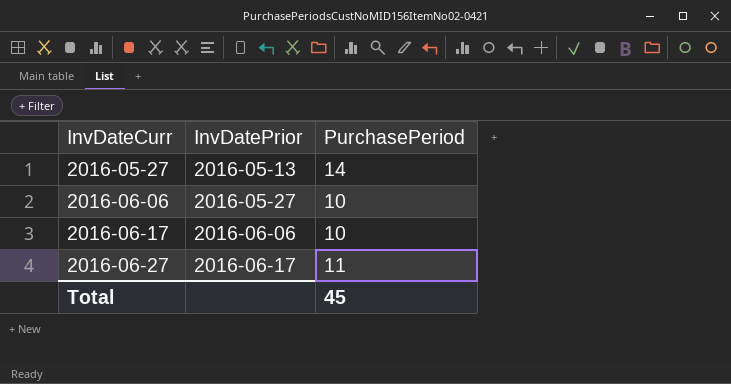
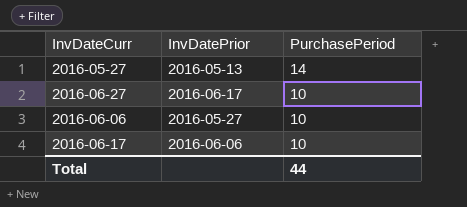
row order: InvDateCurr ascending -> PurchasePeriod descending
2016-06-27 | PurchasePeriod: 11 -> 10
Total | PurchasePeriod: 45 -> 44

